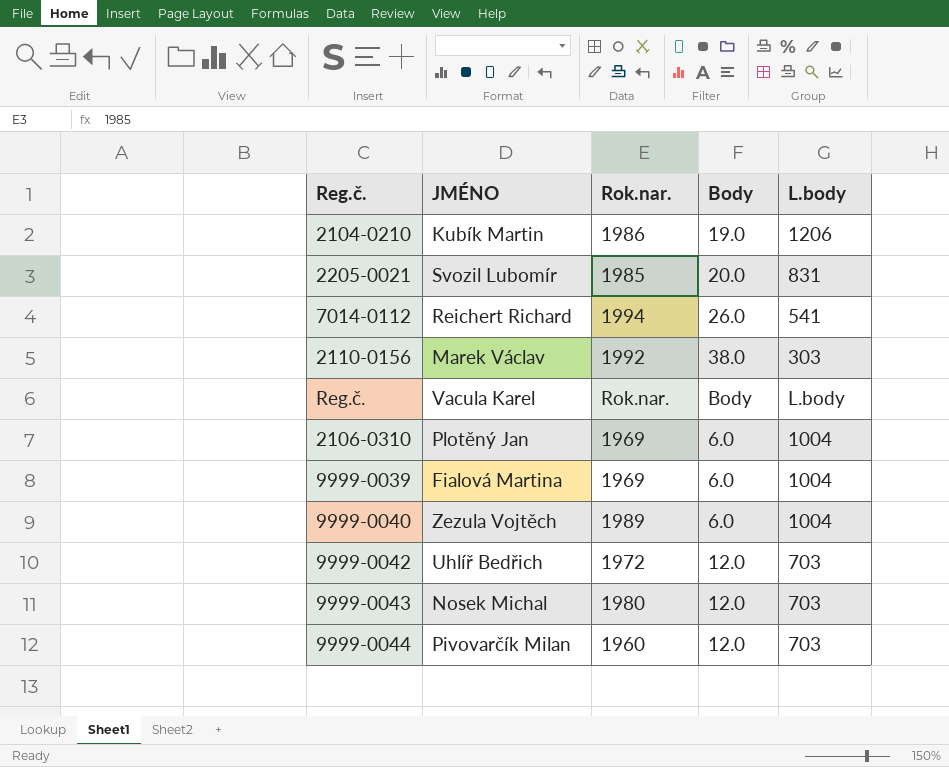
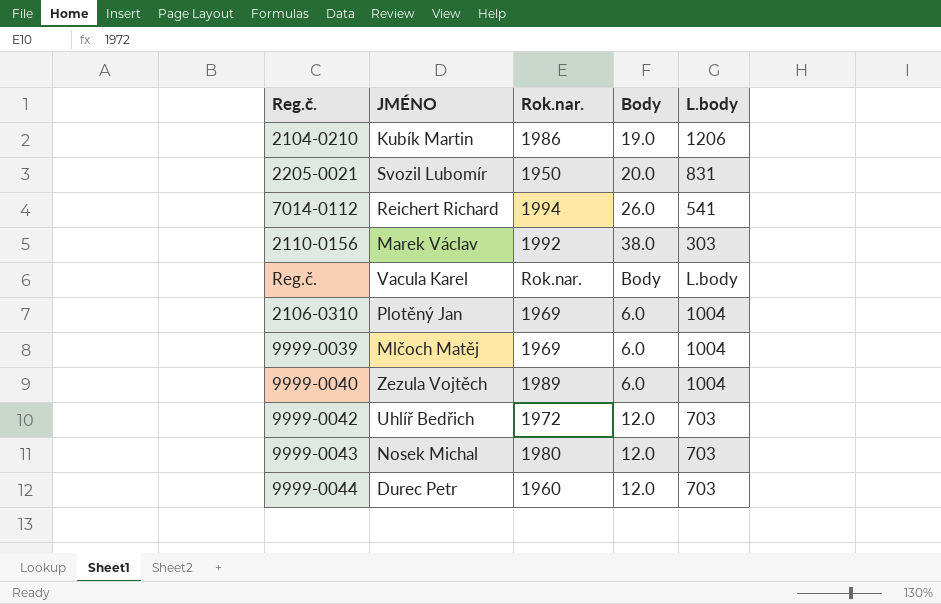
2205-0021 | Rok.nar.: 1985 -> 1950
9999-0039 | JMÉNO: Fialová Martina -> Mlčoch Matěj
9999-0044 | JMÉNO: Pivovarčík Milan -> Durec Petr

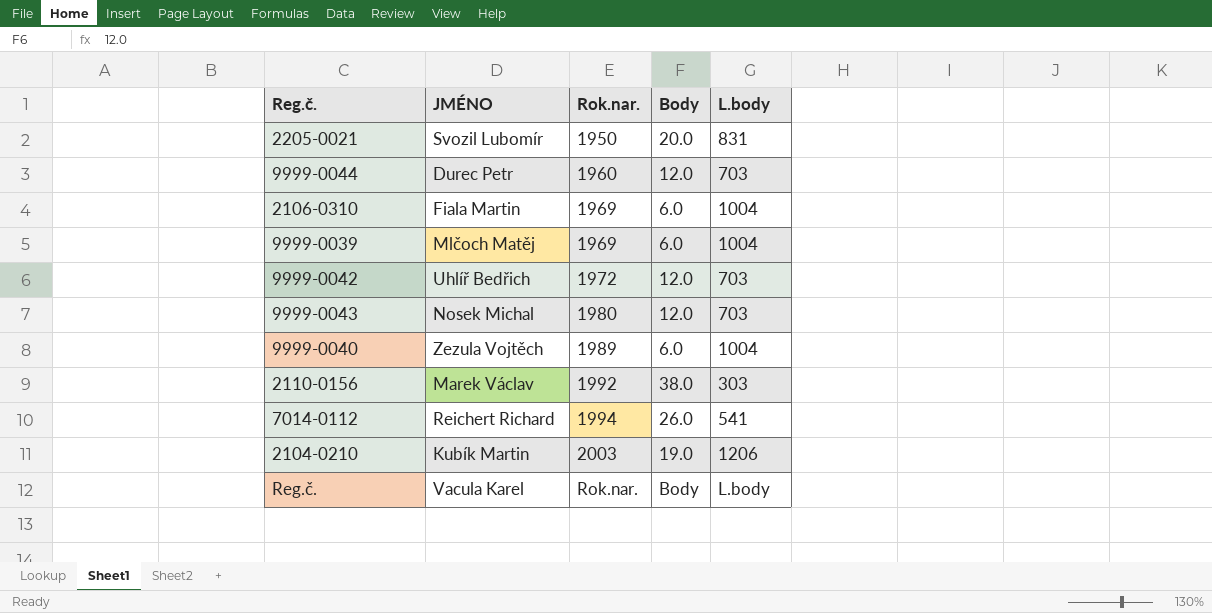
row order: none -> Rok.nar. ascending
2106-0310 | JMÉNO: Plotěný Jan -> Fiala Martin
2104-0210 | Rok.nar.: 1986 -> 2003

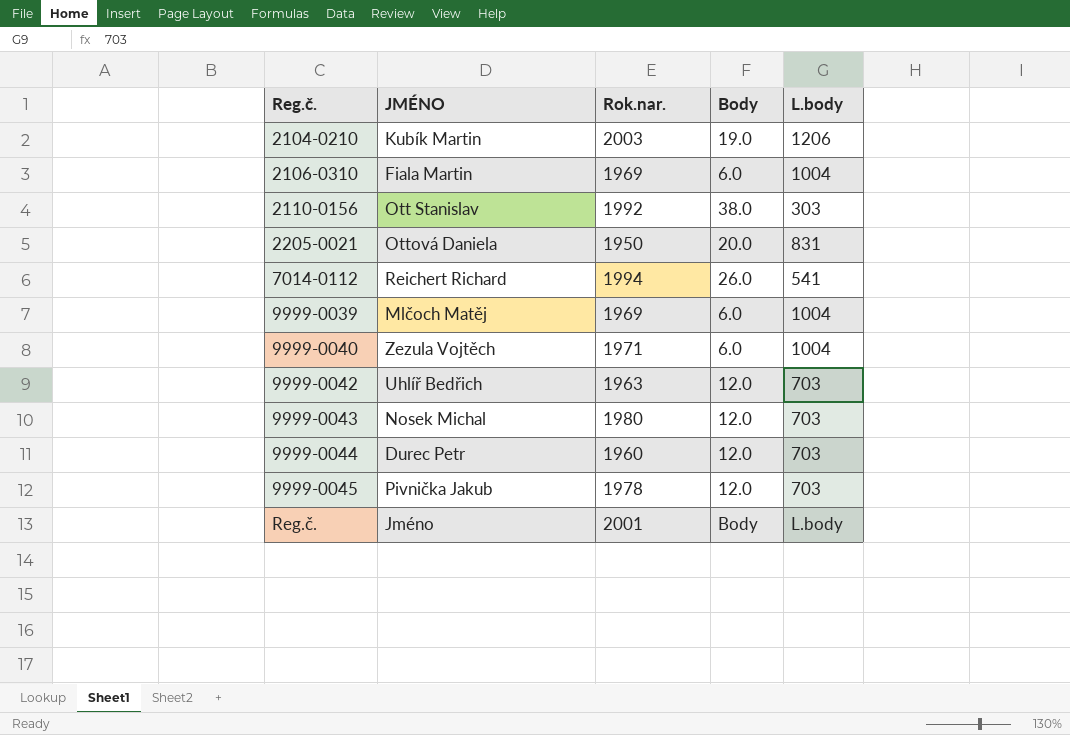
row order: Rok.nar. ascending -> Reg.č. ascending
2110-0156 | JMÉNO: Marek Václav -> Ott Stanislav
2205-0021 | JMÉNO: Svozil Lubomír -> Ottová Daniela
9999-0040 | Rok.nar.: 1989 -> 1971
9999-0042 | Rok.nar.: 1972 -> 1963
row 9999-0045: none -> Pivnička Jakub | 1978 | 12.0 | 703
Reg.č. | JMÉNO: Vacula Karel -> Jméno
Reg.č. | Rok.nar.: Rok.nar. -> 2001

